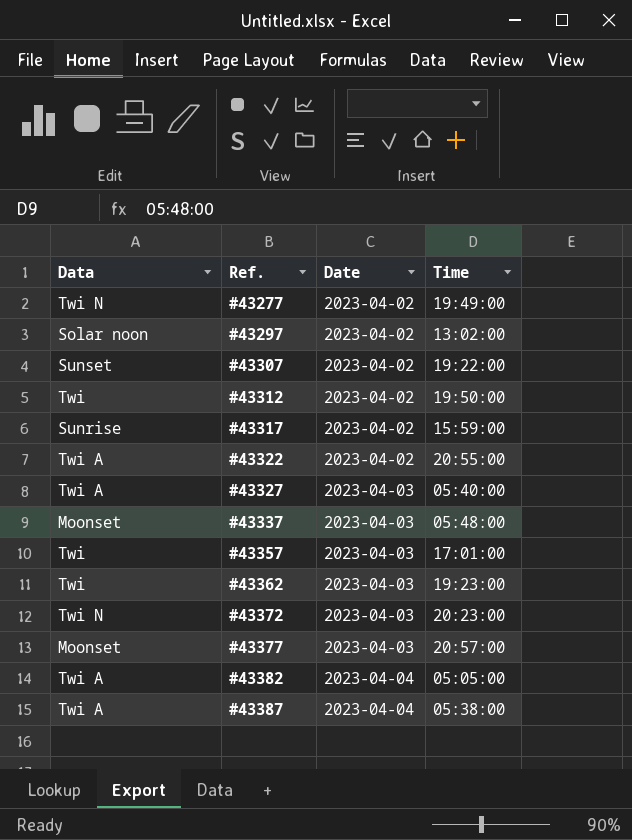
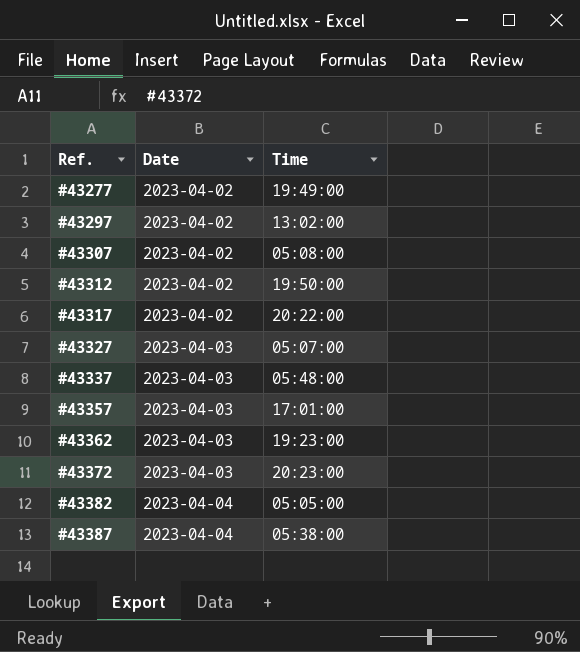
column Data | position: 1 -> none
row #43322: Twi A | 2023-04-02 | 20:55:00 -> none
row #43377: Moonset | 2023-04-03 | 20:57:00 -> none
#43307 | Time: 19:22:00 -> 05:08:00
#43317 | Time: 15:59:00 -> 20:22:00
#43327 | Time: 05:40:00 -> 05:07:00

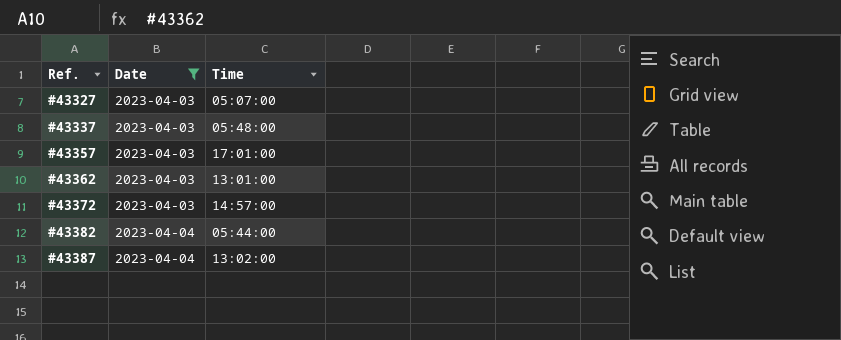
filter: none -> Date != 2023-04-02
#43362 | Time: 19:23:00 -> 13:01:00
#43372 | Time: 20:23:00 -> 14:57:00
#43382 | Time: 05:05:00 -> 05:44:00
#43387 | Time: 05:38:00 -> 13:02:00

